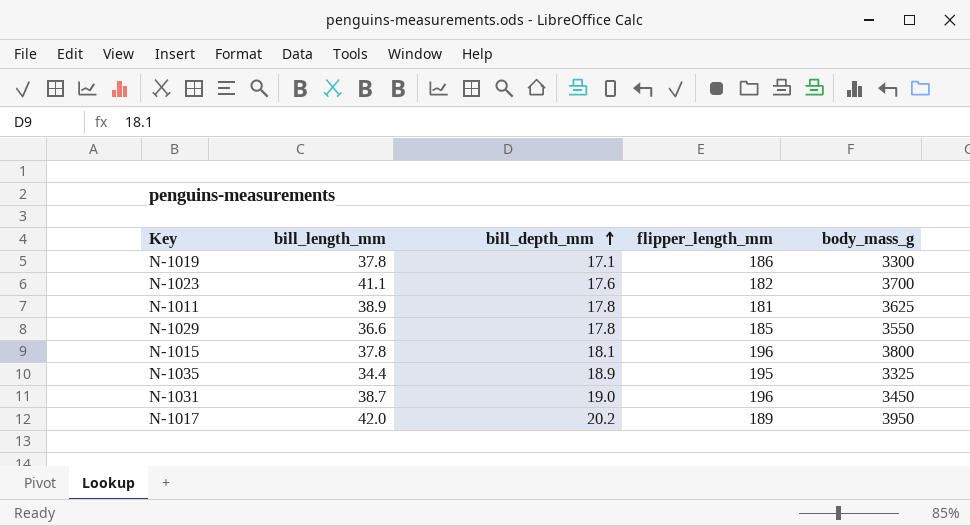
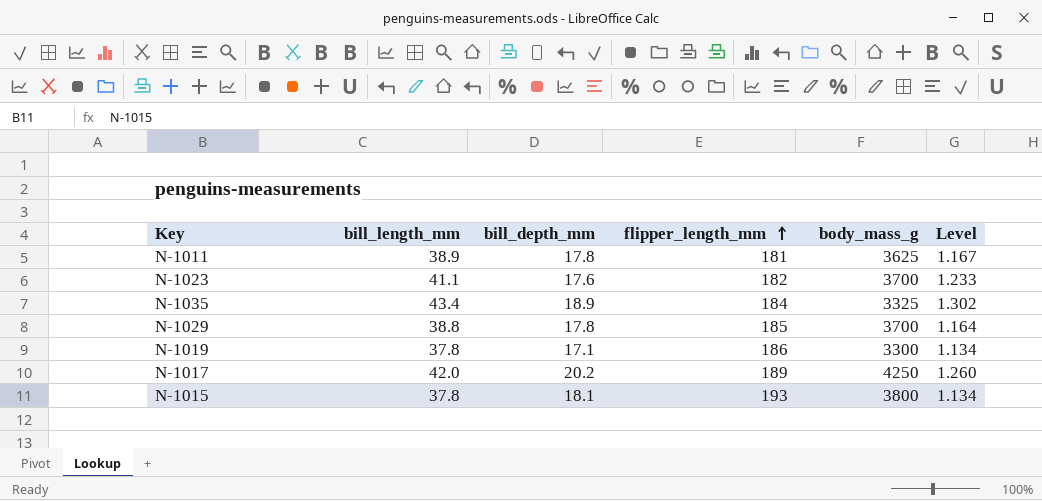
row order: bill_depth_mm ascending -> flipper_length_mm ascending
column Level | formula: none -> [bill_length_mm] * 0.03
row N-1031: 38.7 | 19.0 | 196 | 3450 -> none
N-1035 | bill_length_mm: 34.4 -> 43.4
N-1035 | flipper_length_mm: 195 -> 184
N-1029 | bill_length_mm: 36.6 -> 38.8
N-1029 | body_mass_g: 3550 -> 3700
N-1017 | body_mass_g: 3950 -> 4250
N-1015 | flipper_length_mm: 196 -> 193

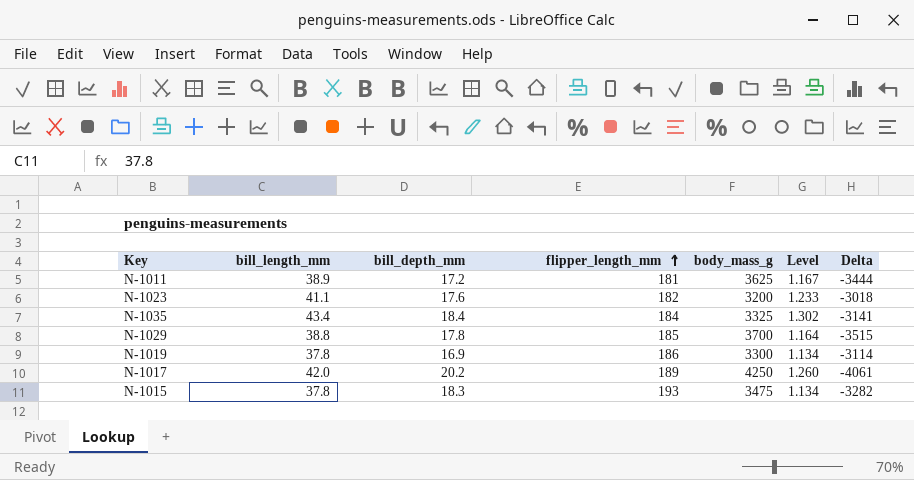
column Delta | formula: none -> [flipper_length_mm] - [body_mass_g]
N-1011 | bill_depth_mm: 17.8 -> 17.2
N-1023 | body_mass_g: 3700 -> 3200
N-1035 | bill_depth_mm: 18.9 -> 18.4
N-1019 | bill_depth_mm: 17.1 -> 16.9
N-1015 | bill_depth_mm: 18.1 -> 18.3
N-1015 | body_mass_g: 3800 -> 3475

